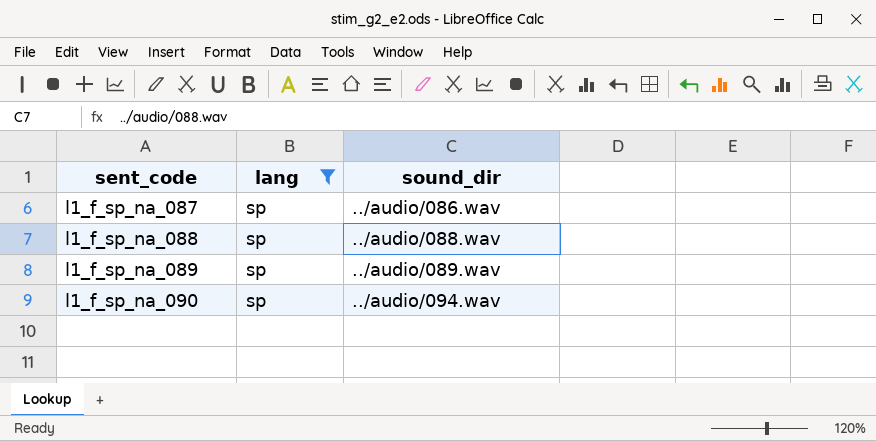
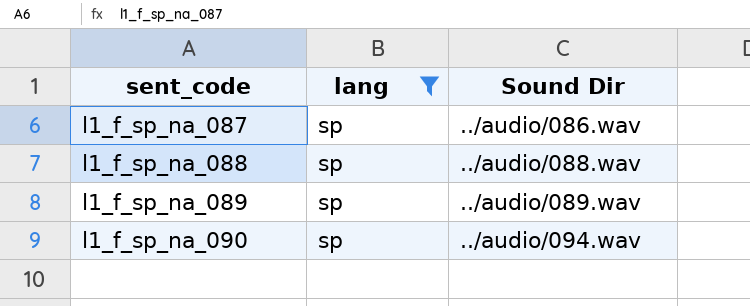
column name: sound_dir -> Sound Dir

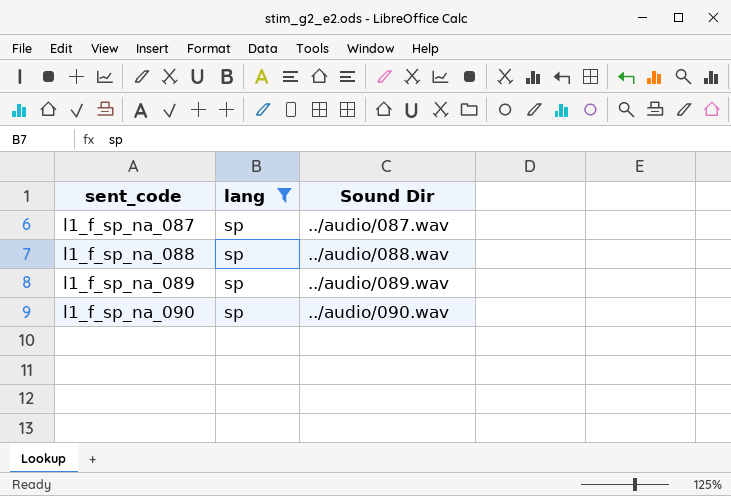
l1_f_sp_na_087 | Sound Dir: ../audio/086.wav -> ../audio/087.wav
l1_f_sp_na_090 | Sound Dir: ../audio/094.wav -> ../audio/090.wav

